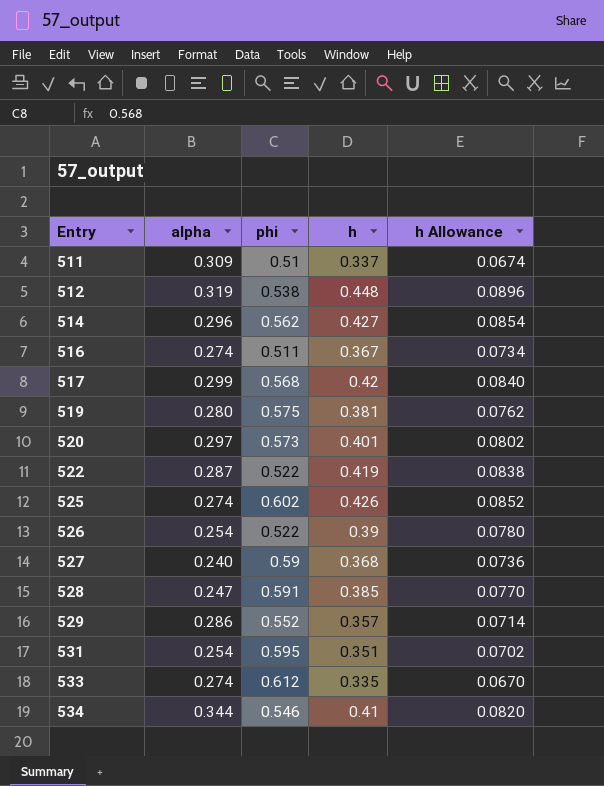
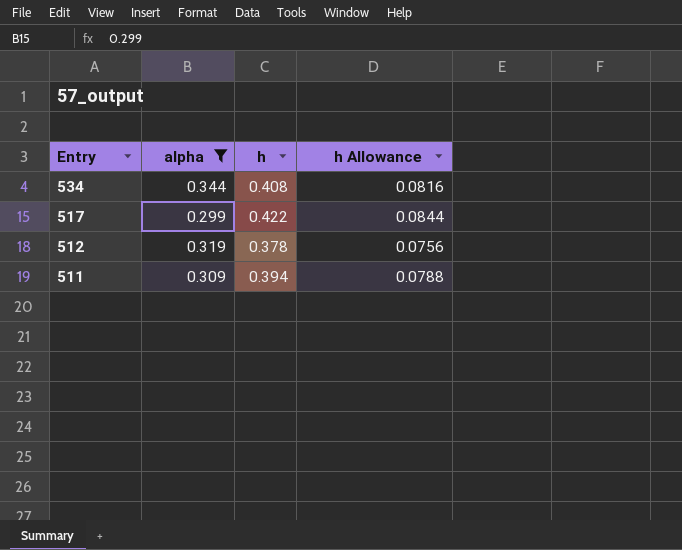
filter: none -> alpha >= 0.299
row order: Entry ascending -> Entry descending
column phi | position: 3 -> none
534 | h: 0.41 -> 0.408
534 | h Allowance: 0.0820 -> 0.0816
517 | h: 0.42 -> 0.422
517 | h Allowance: 0.0840 -> 0.0844
512 | h: 0.448 -> 0.378
512 | h Allowance: 0.0896 -> 0.0756
511 | h: 0.337 -> 0.394
511 | h Allowance: 0.0674 -> 0.0788

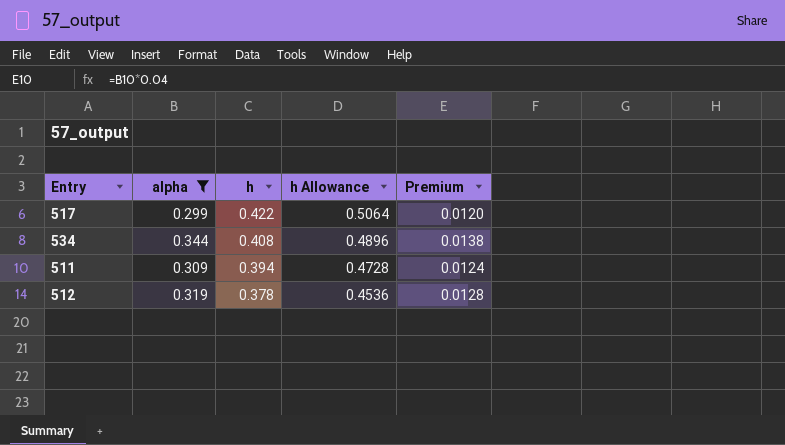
row order: Entry descending -> h descending
column h Allowance | formula: [h] * 0.2 -> [h] * 1.2
column Premium | formula: none -> [alpha] * 0.04

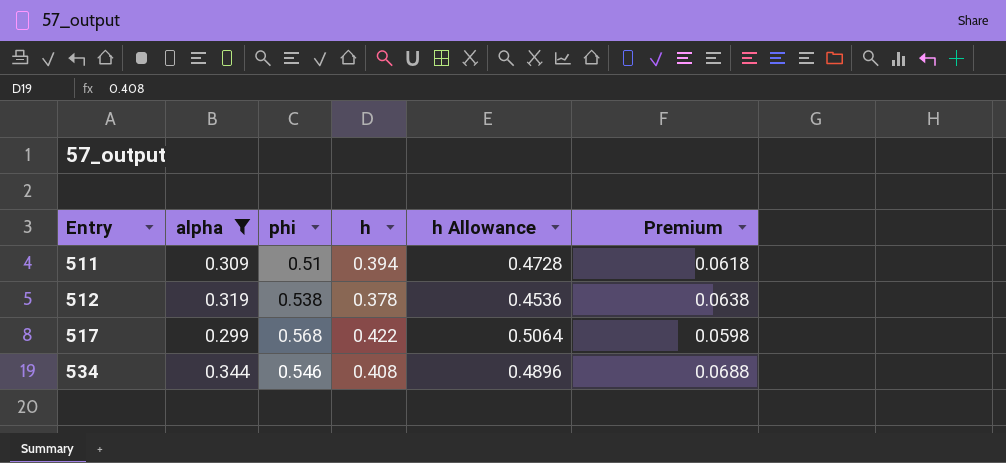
row order: h descending -> Entry ascending
column phi | position: none -> 3
column Premium | formula: [alpha] * 0.04 -> [alpha] * 0.2

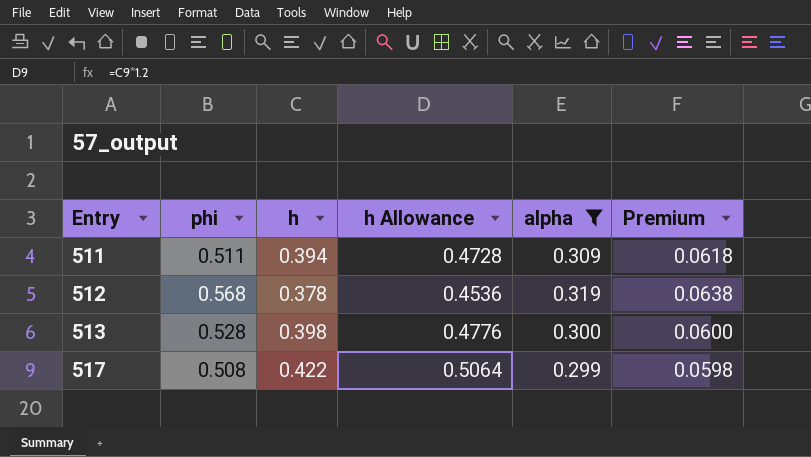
column alpha | position: 2 -> 5
row 534: 0.344 | 0.546 | 0.408 | 0.4896 | 0.0688 -> none
511 | phi: 0.51 -> 0.511
512 | phi: 0.538 -> 0.568
row 513: none -> 0.528 | 0.398 | 0.4776 | 0.300 | 0.0600
517 | phi: 0.568 -> 0.508

